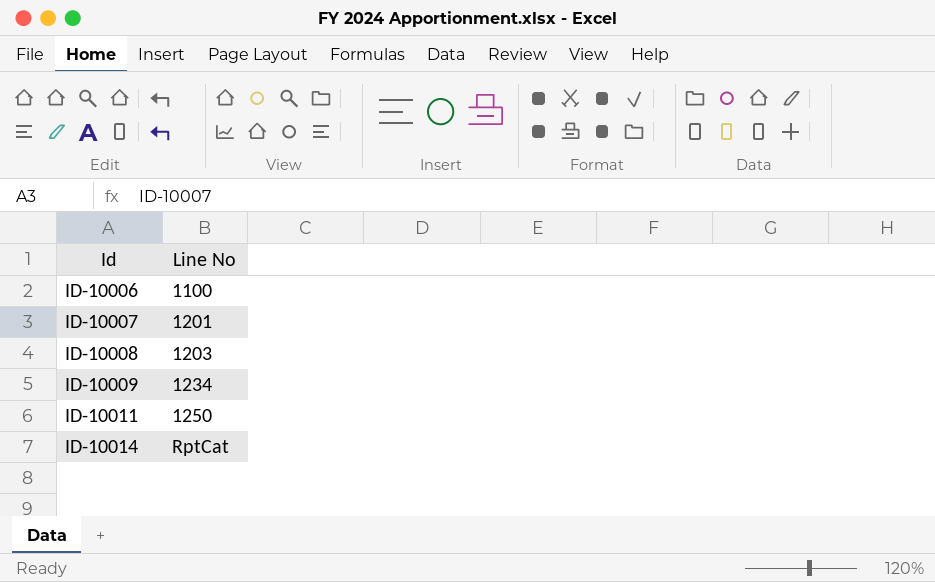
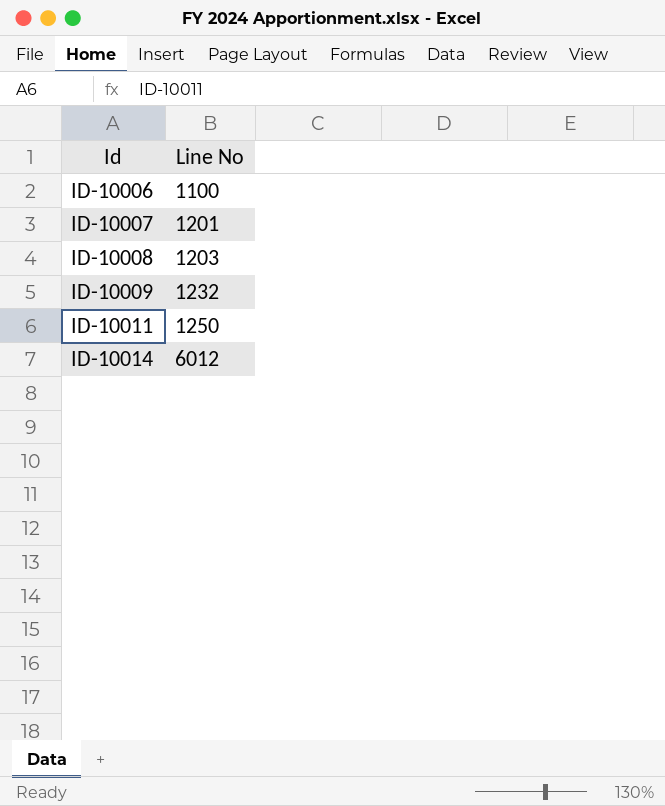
ID-10009 | Line No: 1234 -> 1232
ID-10014 | Line No: RptCat -> 6012

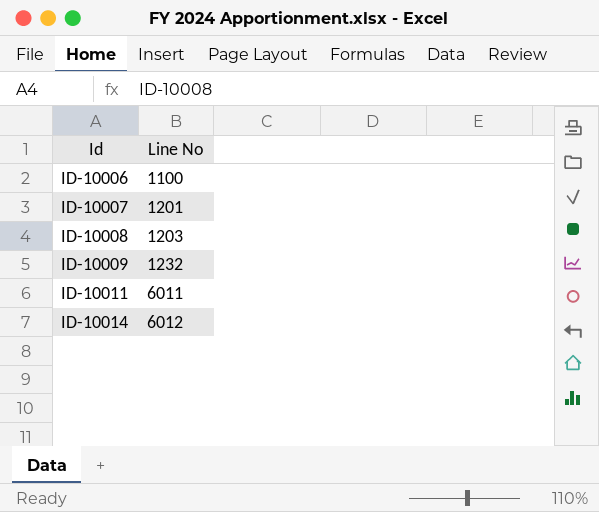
ID-10011 | Line No: 1250 -> 6011

